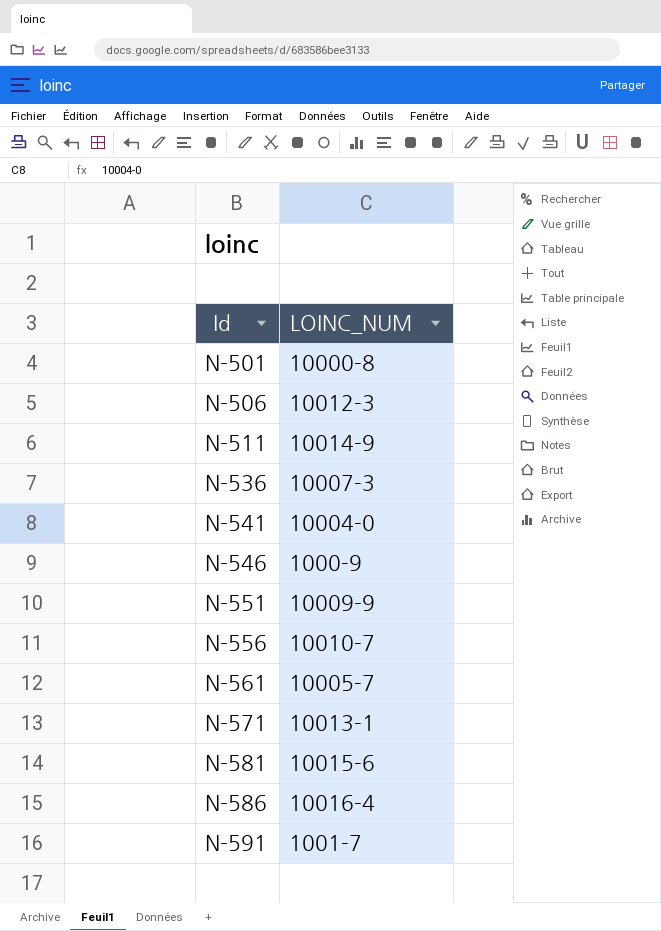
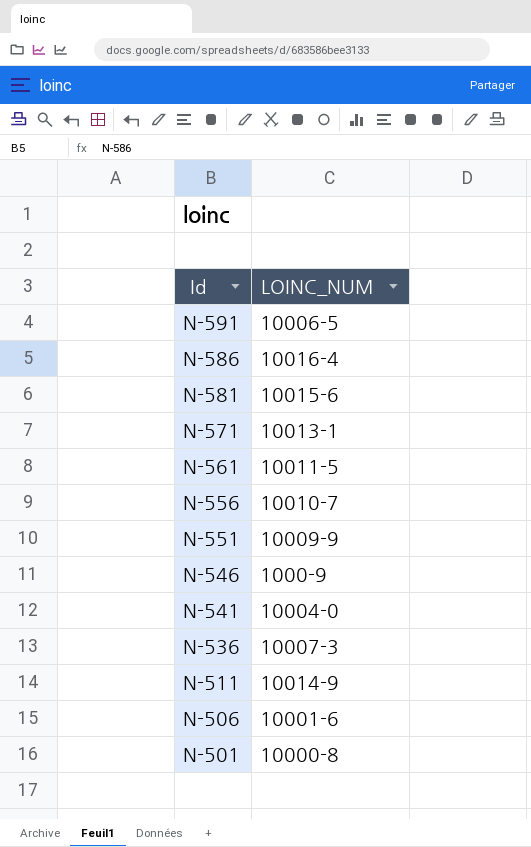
row order: Id ascending -> Id descending
N-591 | LOINC_NUM: 1001-7 -> 10006-5
N-561 | LOINC_NUM: 10005-7 -> 10011-5
N-506 | LOINC_NUM: 10012-3 -> 10001-6

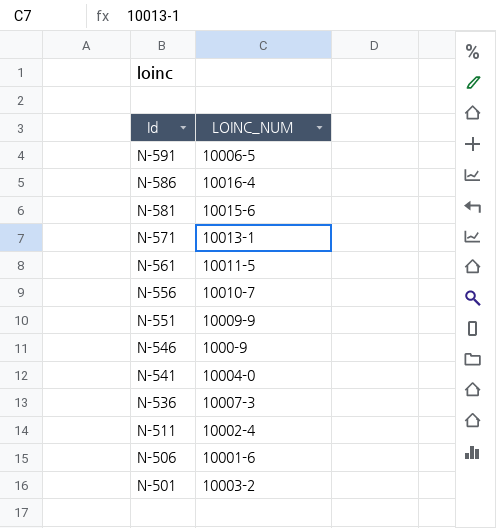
N-511 | LOINC_NUM: 10014-9 -> 10002-4
N-501 | LOINC_NUM: 10000-8 -> 10003-2

